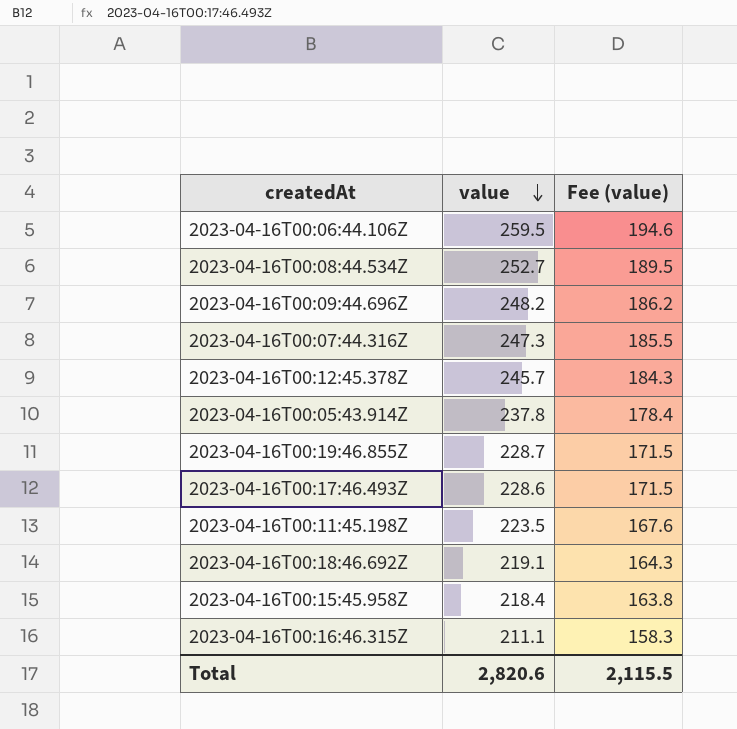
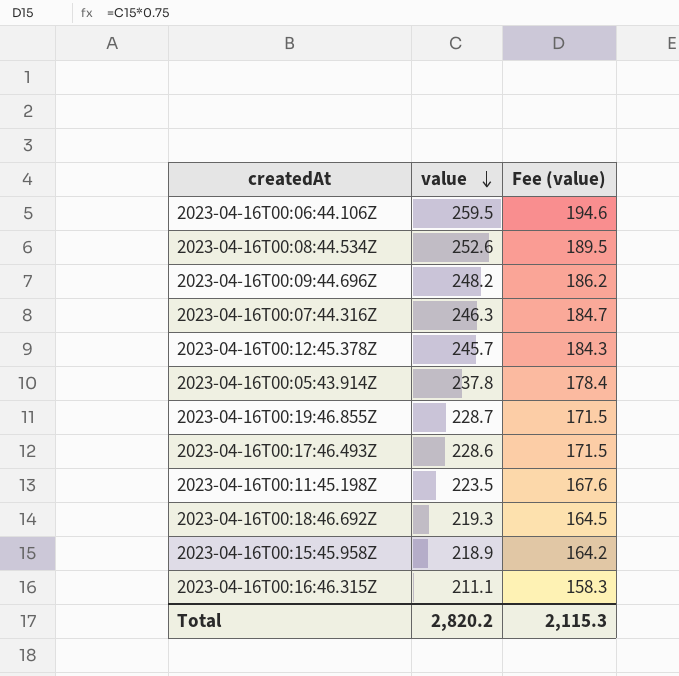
2023-04-16T00:08:44.534Z | value: 252.7 -> 252.6
2023-04-16T00:07:44.316Z | value: 247.3 -> 246.3
2023-04-16T00:07:44.316Z | Fee (value): 185.5 -> 184.7
2023-04-16T00:18:46.692Z | value: 219.1 -> 219.3
2023-04-16T00:18:46.692Z | Fee (value): 164.3 -> 164.5
2023-04-16T00:15:45.958Z | value: 218.4 -> 218.9
2023-04-16T00:15:45.958Z | Fee (value): 163.8 -> 164.2
Total | value: 2,820.6 -> 2,820.2
Total | Fee (value): 2,115.5 -> 2,115.3

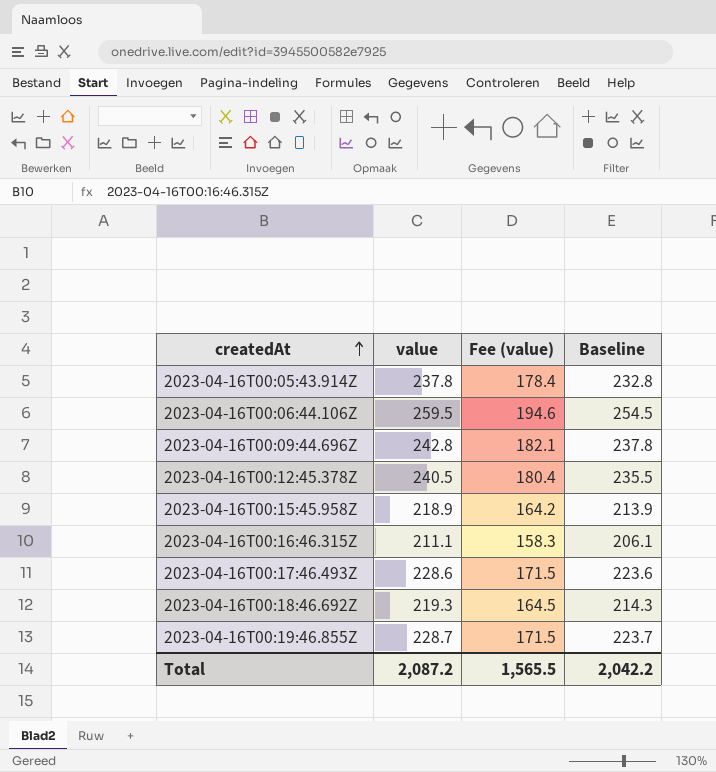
row order: value descending -> createdAt ascending
column Baseline | formula: none -> [value] - 5
row 2023-04-16T00:08:44.534Z: 252.6 | 189.5 -> none
row 2023-04-16T00:07:44.316Z: 246.3 | 184.7 -> none
row 2023-04-16T00:11:45.198Z: 223.5 | 167.6 -> none
2023-04-16T00:09:44.696Z | value: 248.2 -> 242.8
2023-04-16T00:09:44.696Z | Fee (value): 186.2 -> 182.1
2023-04-16T00:12:45.378Z | value: 245.7 -> 240.5
2023-04-16T00:12:45.378Z | Fee (value): 184.3 -> 180.4
Total | value: 2,820.2 -> 2,087.2
Total | Fee (value): 2,115.3 -> 1,565.5

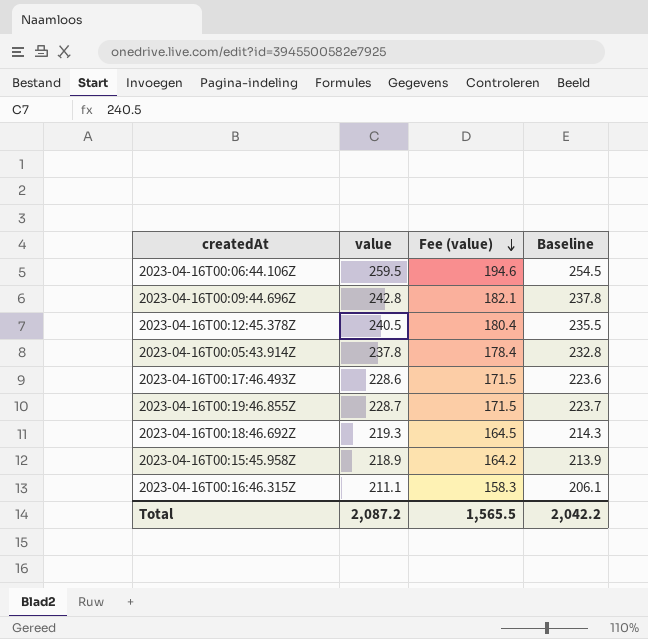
row order: createdAt ascending -> Fee (value) descending

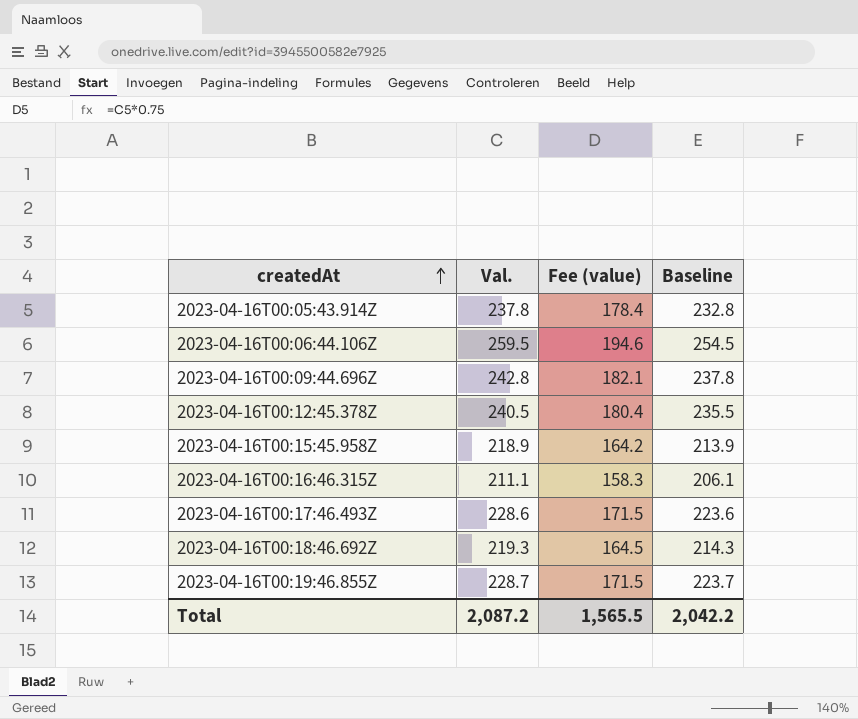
row order: Fee (value) descending -> createdAt ascending
column name: value -> Val.

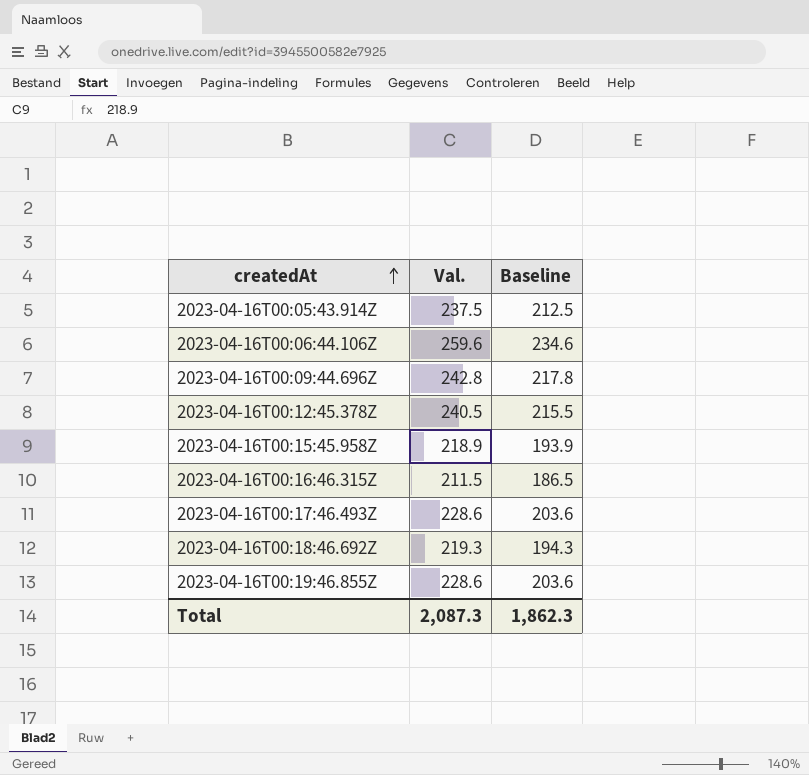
column Fee (value) | formula: [Val.] * 0.75 -> none
column Baseline | formula: [Val.] - 5 -> [Val.] - 25
2023-04-16T00:05:43.914Z | Val.: 237.8 -> 237.5
2023-04-16T00:06:44.106Z | Val.: 259.5 -> 259.6
2023-04-16T00:16:46.315Z | Val.: 211.1 -> 211.5
2023-04-16T00:19:46.855Z | Val.: 228.7 -> 228.6
Total | Val.: 2,087.2 -> 2,087.3
Total | Baseline: 2,042.2 -> 1,862.3

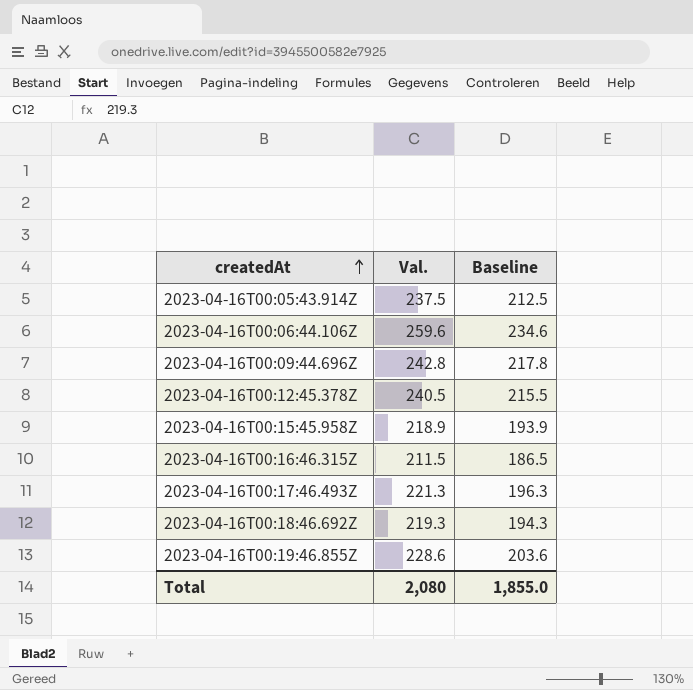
2023-04-16T00:17:46.493Z | Val.: 228.6 -> 221.3
2023-04-16T00:17:46.493Z | Baseline: 203.6 -> 196.3
Total | Val.: 2,087.3 -> 2,080
Total | Baseline: 1,862.3 -> 1,855.0

